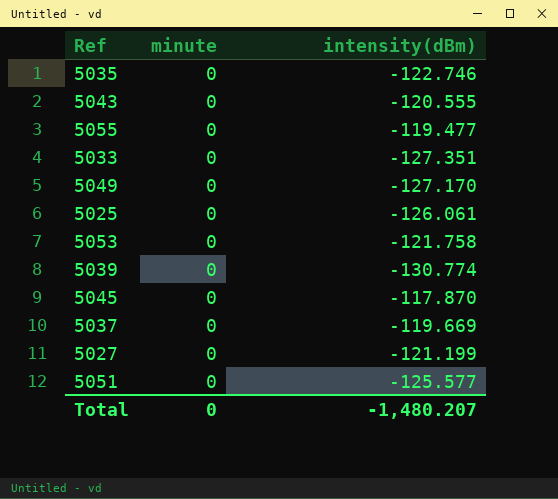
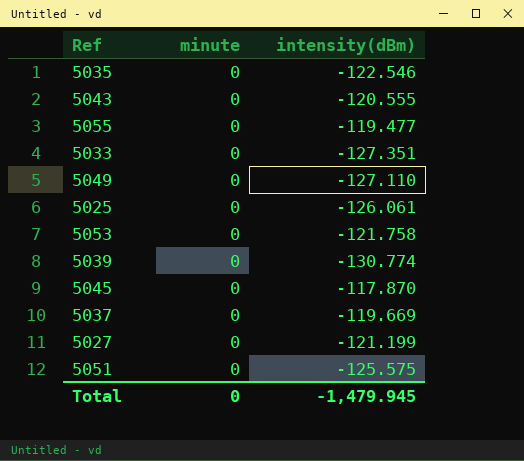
5035 | intensity(dBm): -122.746 -> -122.546
5049 | intensity(dBm): -127.170 -> -127.110
5051 | intensity(dBm): -125.577 -> -125.575
Total | intensity(dBm): -1,480.207 -> -1,479.945

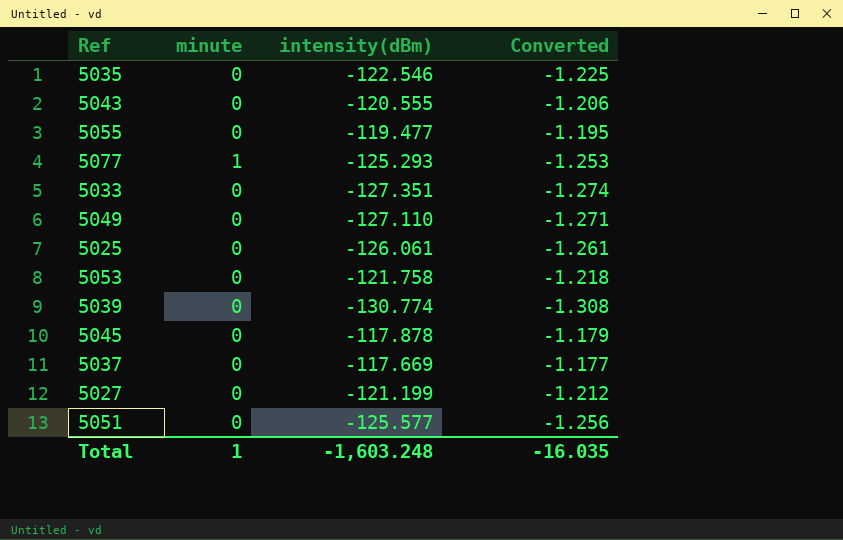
column Converted | formula: none -> [intensity(dBm)] * 0.01
row 5077: none -> 1 | -125.293 | -1.253
5045 | intensity(dBm): -117.870 -> -117.878
5037 | intensity(dBm): -119.669 -> -117.669
5051 | intensity(dBm): -125.575 -> -125.577
Total | minute: 0 -> 1
Total | intensity(dBm): -1,479.945 -> -1,603.248

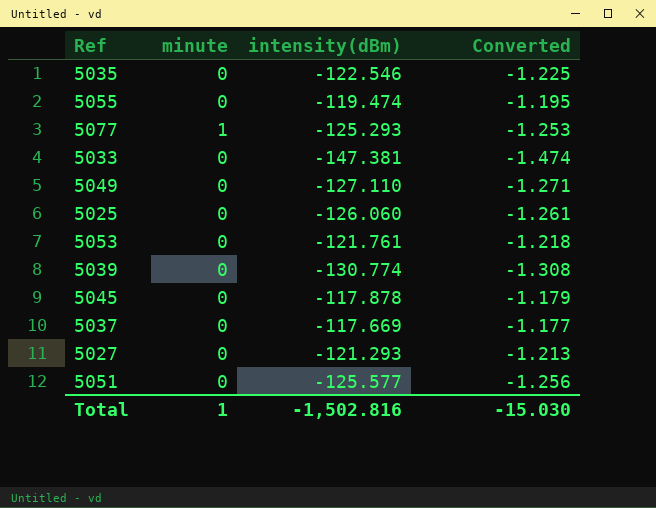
row 5043: 0 | -120.555 | -1.206 -> none
5055 | intensity(dBm): -119.477 -> -119.474
5033 | intensity(dBm): -127.351 -> -147.381
5033 | Converted: -1.274 -> -1.474
5025 | intensity(dBm): -126.061 -> -126.060
5053 | intensity(dBm): -121.758 -> -121.761
5027 | intensity(dBm): -121.199 -> -121.293
5027 | Converted: -1.212 -> -1.213
Total | intensity(dBm): -1,603.248 -> -1,502.816
Total | Converted: -16.035 -> -15.030

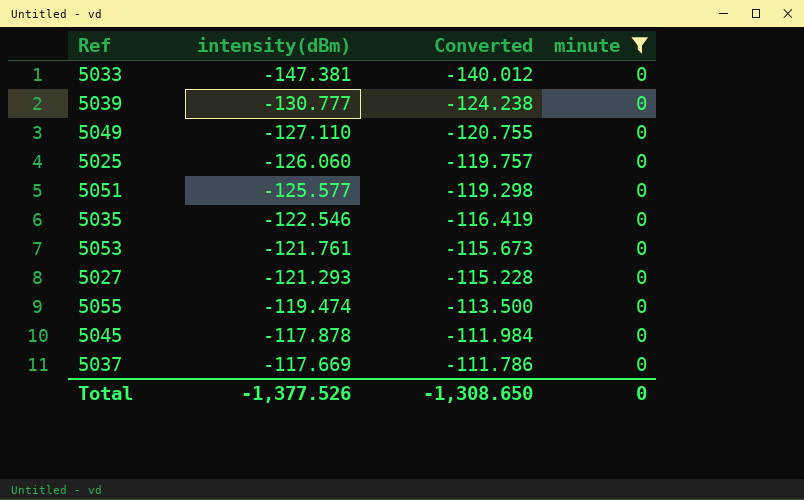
filter: none -> minute = 0
row order: none -> intensity(dBm) ascending
column Converted | formula: [intensity(dBm)] * 0.01 -> [intensity(dBm)] * 0.95
column minute | position: 2 -> 4
5039 | intensity(dBm): -130.774 -> -130.777
Total | intensity(dBm): -1,502.816 -> -1,377.526
Total | Converted: -15.030 -> -1,308.650
Total | minute: 1 -> 0

